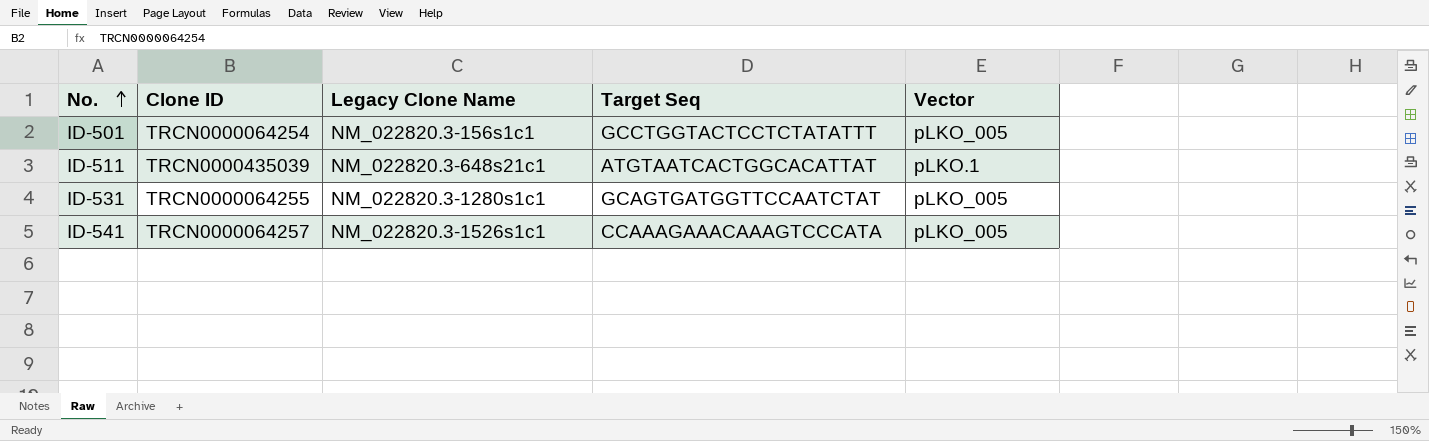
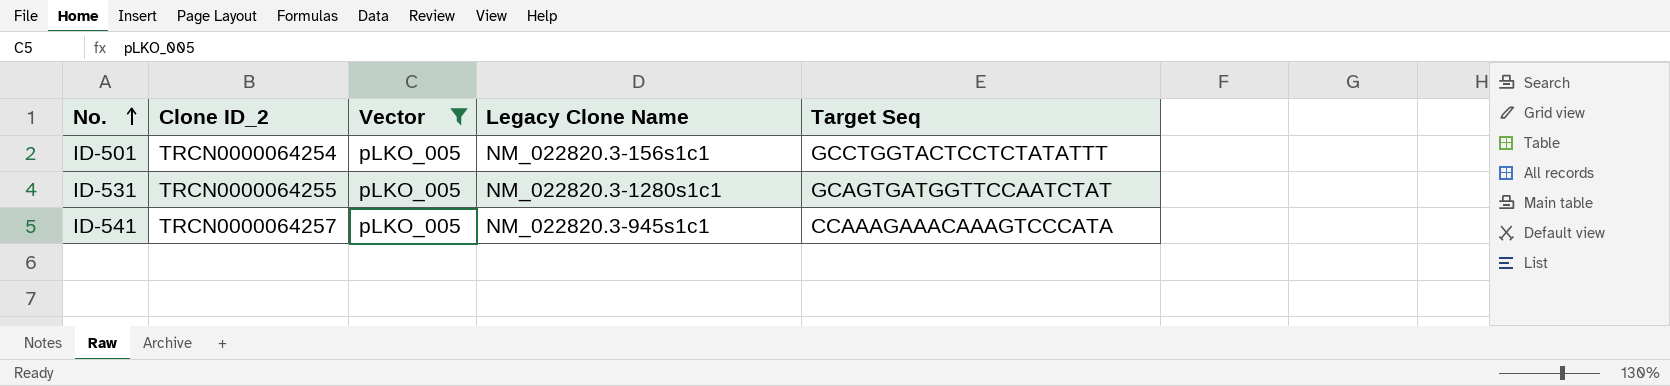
filter: none -> Vector = pLKO_005
column name: Clone ID -> Clone ID_2
column Vector | position: 5 -> 3
ID-541 | Legacy Clone Name: NM_022820.3-1526s1c1 -> NM_022820.3-945s1c1

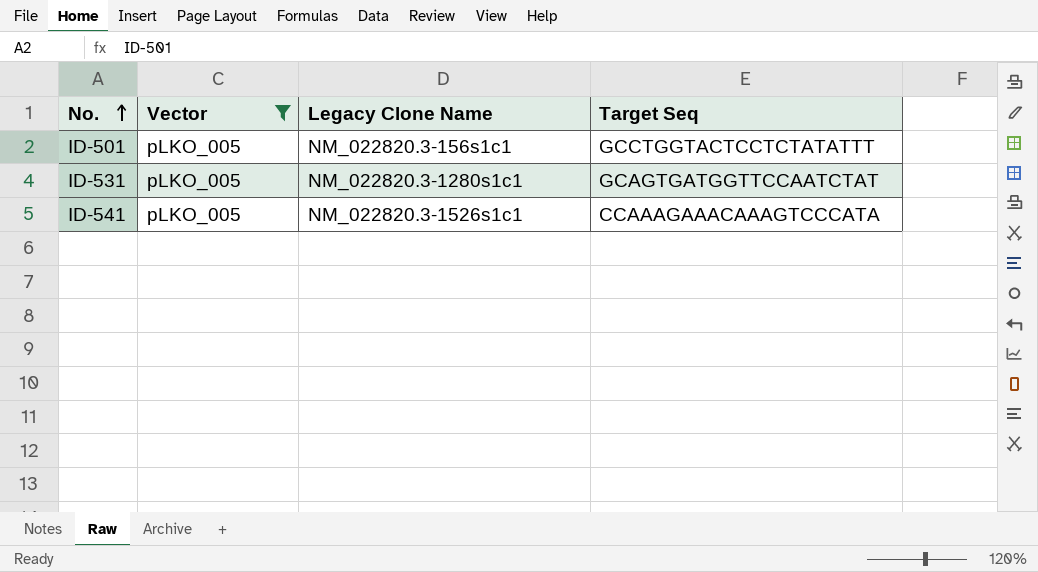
column Clone ID_2 | position: 2 -> none
ID-541 | Legacy Clone Name: NM_022820.3-945s1c1 -> NM_022820.3-1526s1c1

